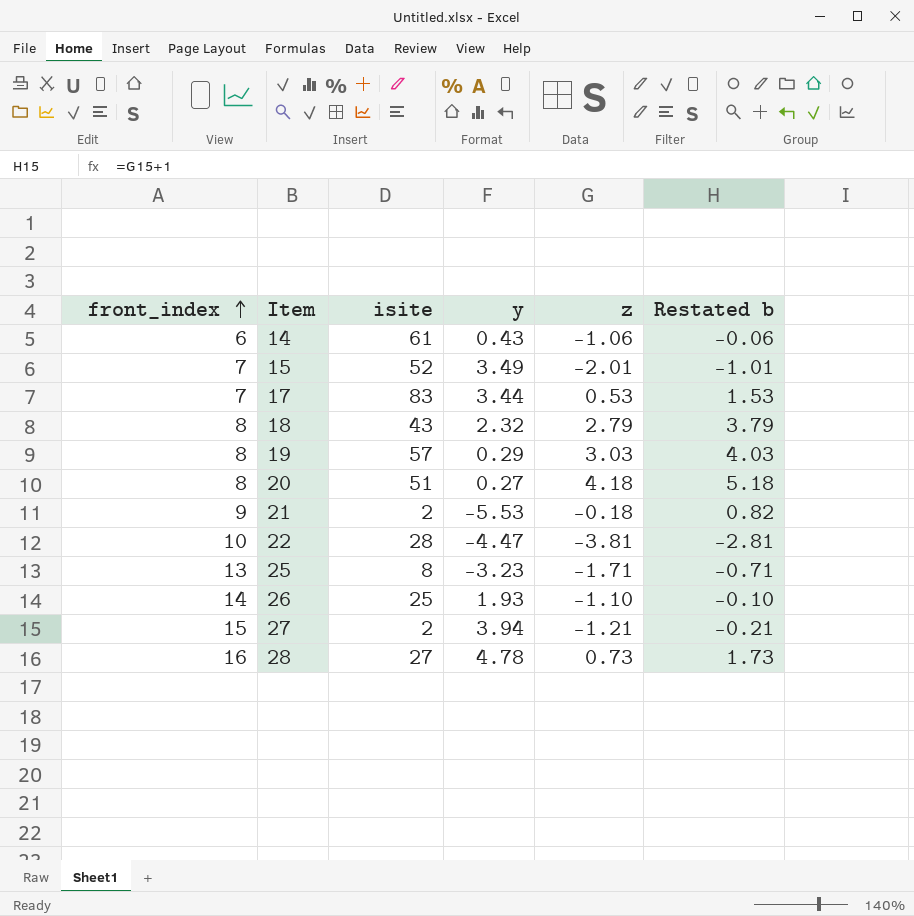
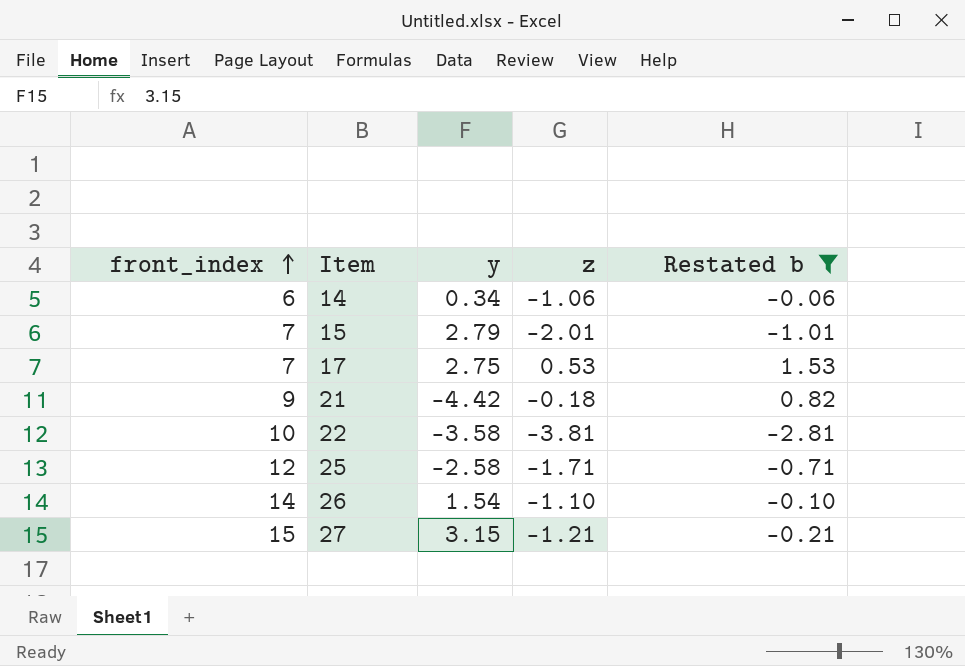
filter: none -> Restated b <= 1.53
column isite | position: 3 -> none
14 | y: 0.43 -> 0.34
15 | y: 3.49 -> 2.79
17 | y: 3.44 -> 2.75
21 | y: -5.53 -> -4.42
22 | y: -4.47 -> -3.58
25 | front_index: 13 -> 12
25 | y: -3.23 -> -2.58
26 | y: 1.93 -> 1.54
27 | y: 3.94 -> 3.15

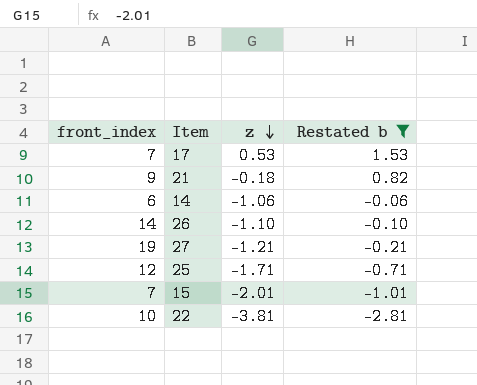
row order: front_index ascending -> z descending
column y | position: 3 -> none
27 | front_index: 15 -> 19

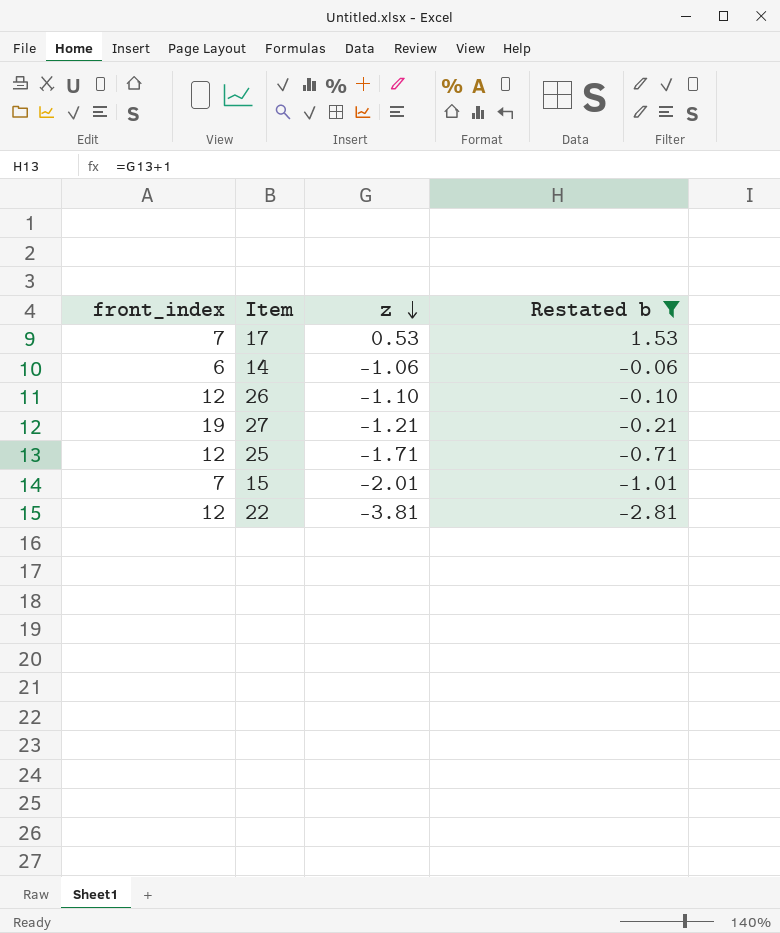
row 21: 9 | -0.18 | 0.82 -> none
26 | front_index: 14 -> 12
22 | front_index: 10 -> 12

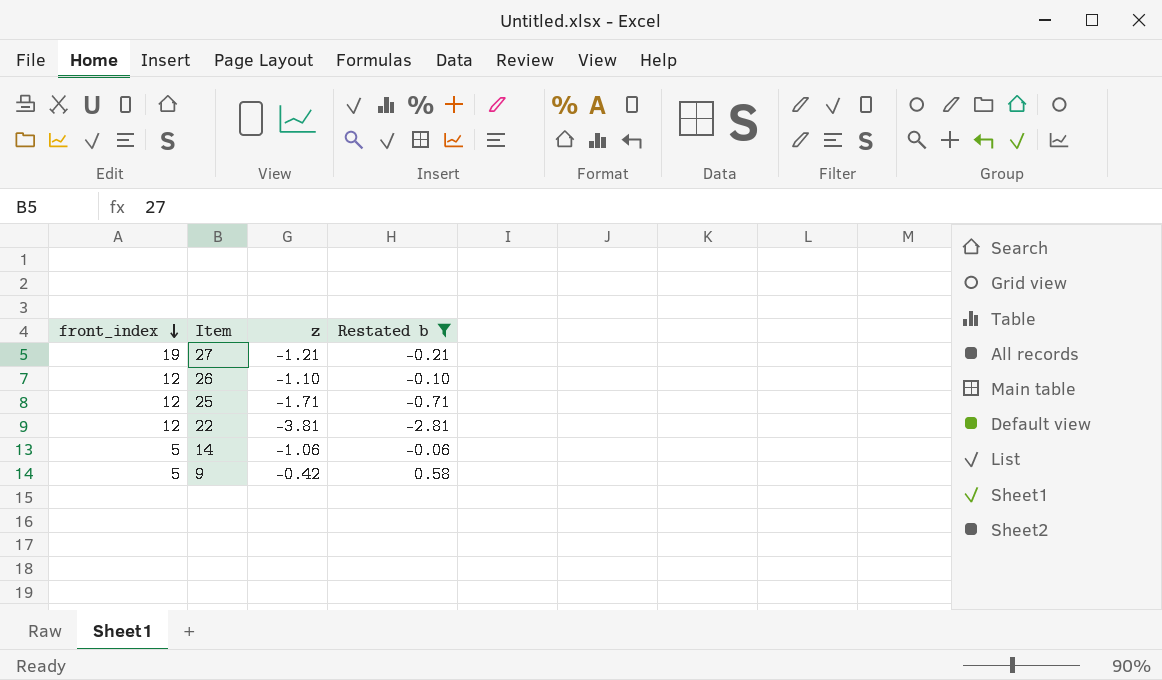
row order: z descending -> front_index descending
row 17: 7 | 0.53 | 1.53 -> none
row 15: 7 | -2.01 | -1.01 -> none
14 | front_index: 6 -> 5
row 9: none -> 5 | -0.42 | 0.58

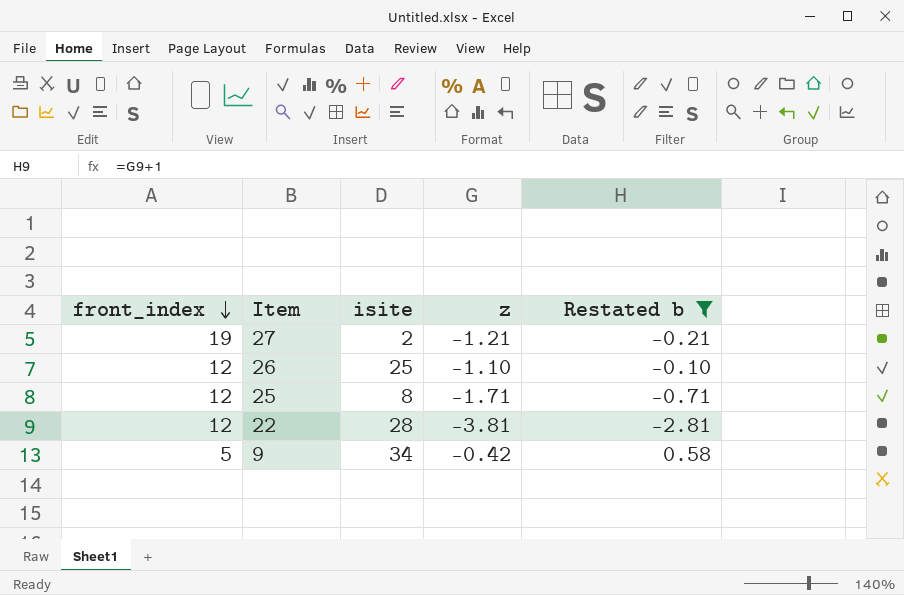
column isite | position: none -> 3
row 14: 5 | -1.06 | -0.06 -> none

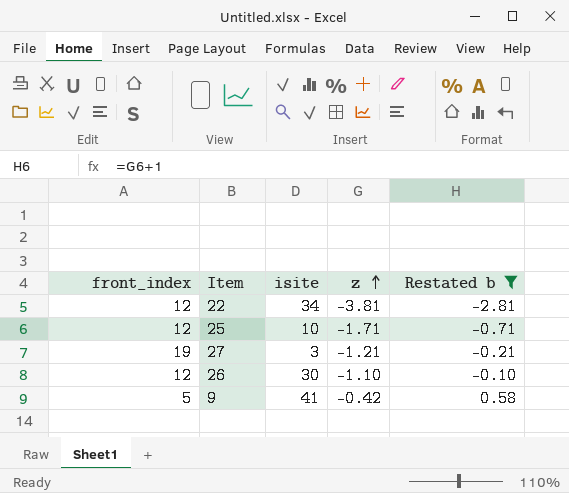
row order: front_index descending -> z ascending
22 | isite: 28 -> 34
25 | isite: 8 -> 10
27 | isite: 2 -> 3
26 | isite: 25 -> 30
9 | isite: 34 -> 41

